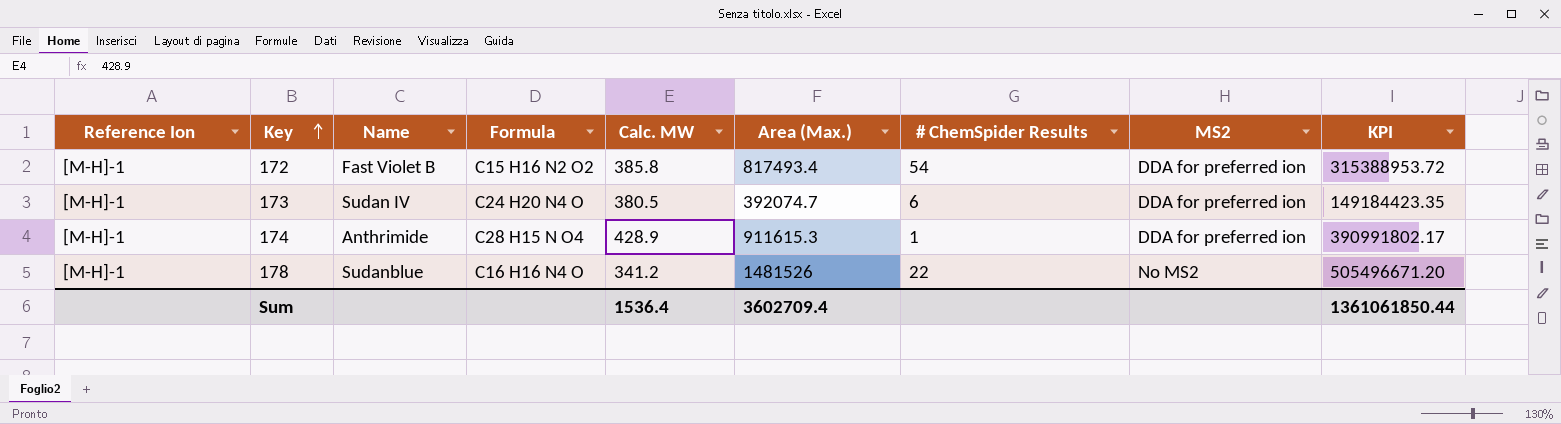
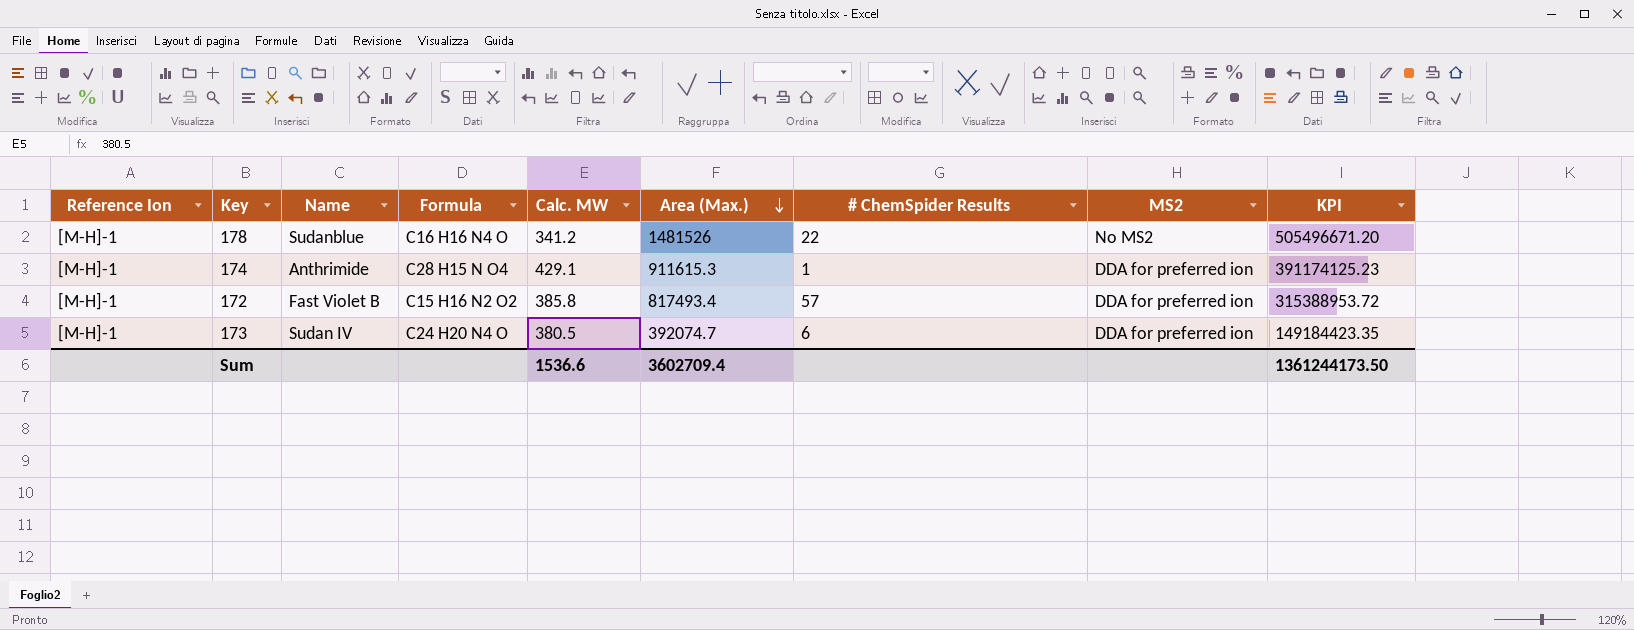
row order: Key ascending -> Area (Max.) descending
174 | Calc. MW: 428.9 -> 429.1
174 | KPI: 390991802.17 -> 391174125.23
172 | # ChemSpider Results: 54 -> 57
Sum | Calc. MW: 1536.4 -> 1536.6
Sum | KPI: 1361061850.44 -> 1361244173.50

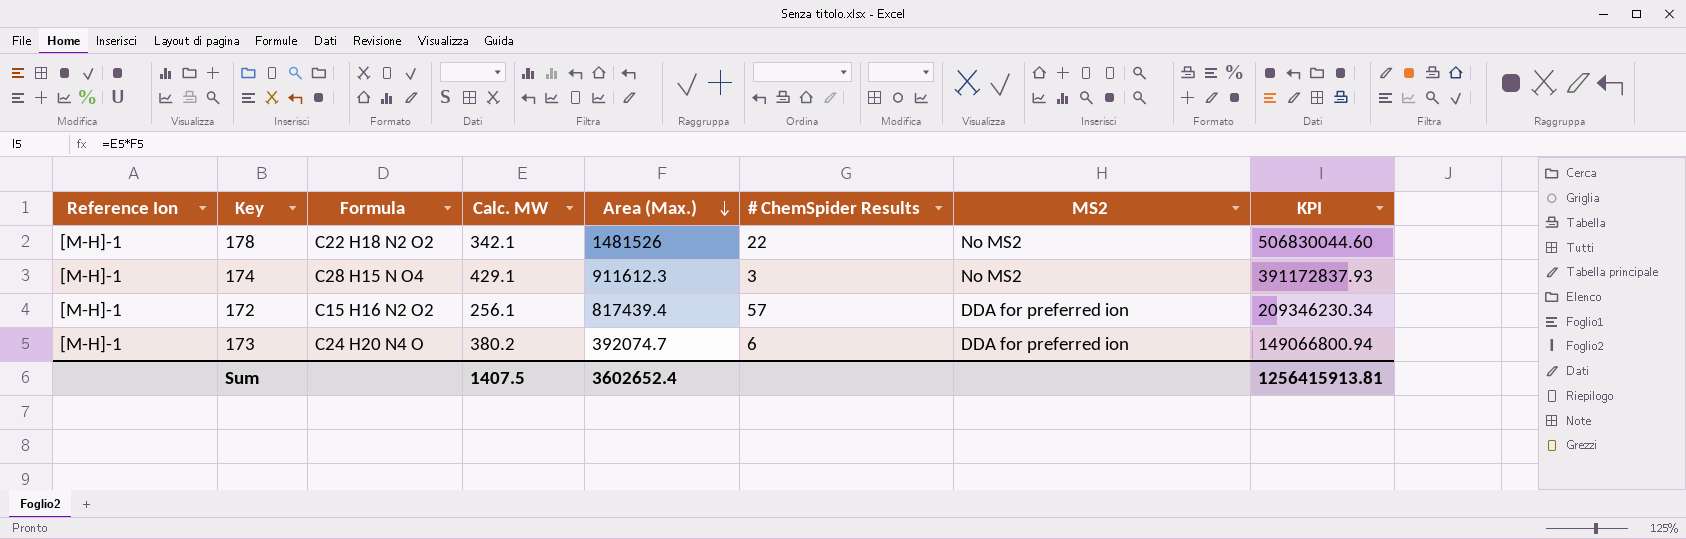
column Name | position: 3 -> none
178 | Formula: C16 H16 N4 O -> C22 H18 N2 O2
178 | Calc. MW: 341.2 -> 342.1
178 | KPI: 505496671.20 -> 506830044.60
174 | Area (Max.): 911615.3 -> 911612.3
174 | # ChemSpider Results: 1 -> 3
174 | MS2: DDA for preferred ion -> No MS2
174 | KPI: 391174125.23 -> 391172837.93
172 | Calc. MW: 385.8 -> 256.1
172 | Area (Max.): 817493.4 -> 817439.4
172 | KPI: 315388953.72 -> 209346230.34
173 | Calc. MW: 380.5 -> 380.2
173 | KPI: 149184423.35 -> 149066800.94
Sum | Calc. MW: 1536.6 -> 1407.5
Sum | Area (Max.): 3602709.4 -> 3602652.4
Sum | KPI: 1361244173.50 -> 1256415913.81

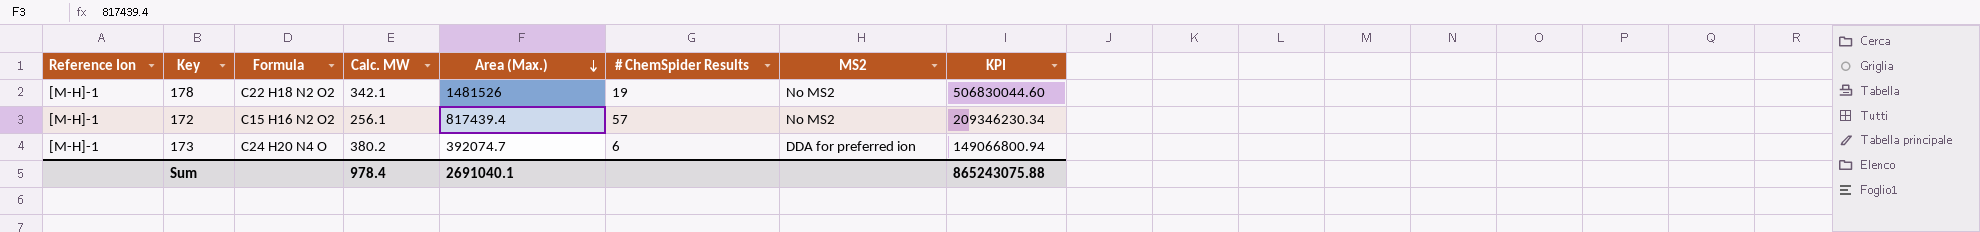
row 174: [M-H]-1 | C28 H15 N O4 | 429.1 | 911612.3 | 3 | No MS2 | 391172837.93 -> none
178 | # ChemSpider Results: 22 -> 19
172 | MS2: DDA for preferred ion -> No MS2
Sum | Calc. MW: 1407.5 -> 978.4
Sum | Area (Max.): 3602652.4 -> 2691040.1
Sum | KPI: 1256415913.81 -> 865243075.88

